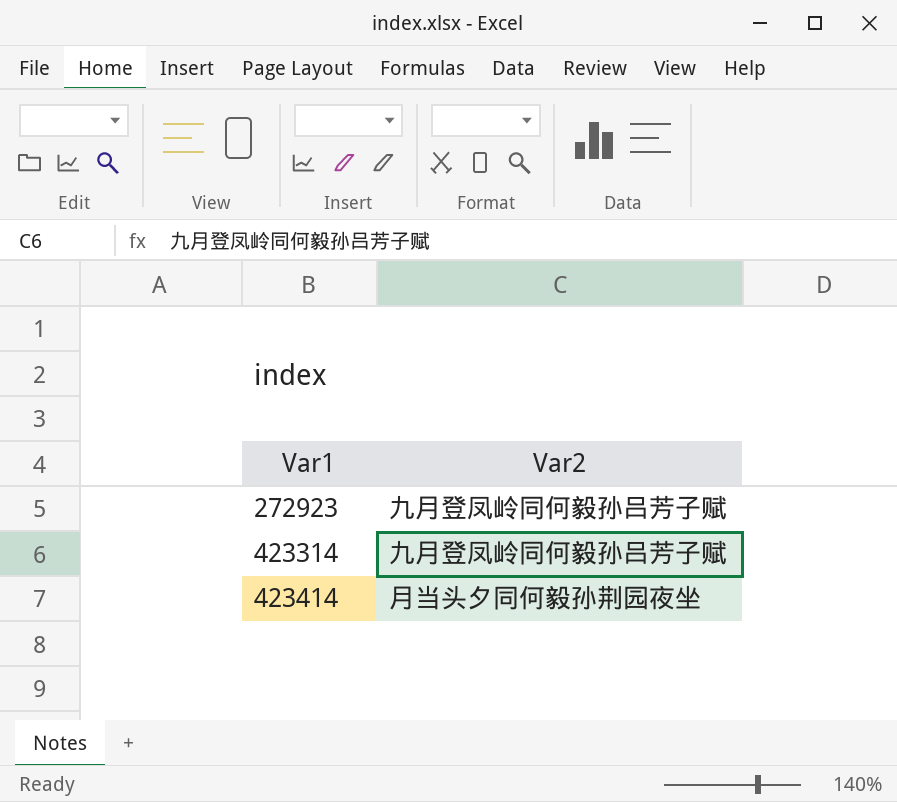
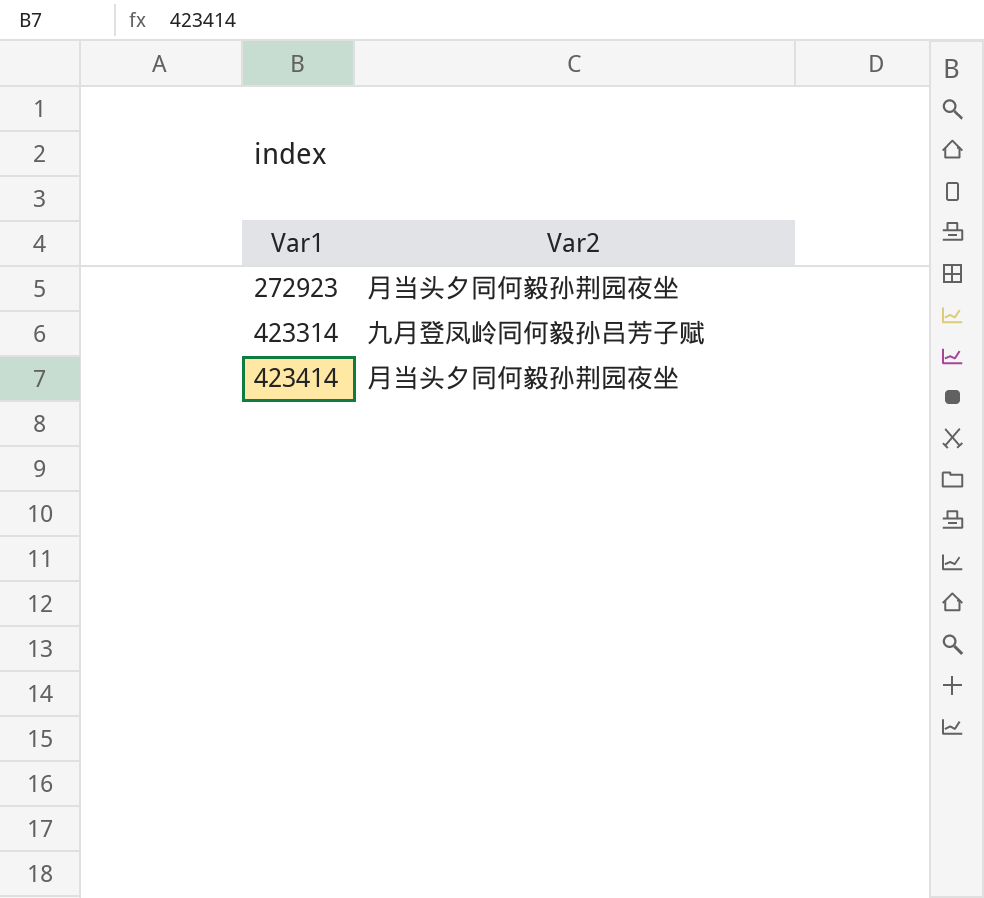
272923 | Var2: 九月登凤岭同何毅孙吕芳子赋 -> 月当头夕同何毅孙荆园夜坐

